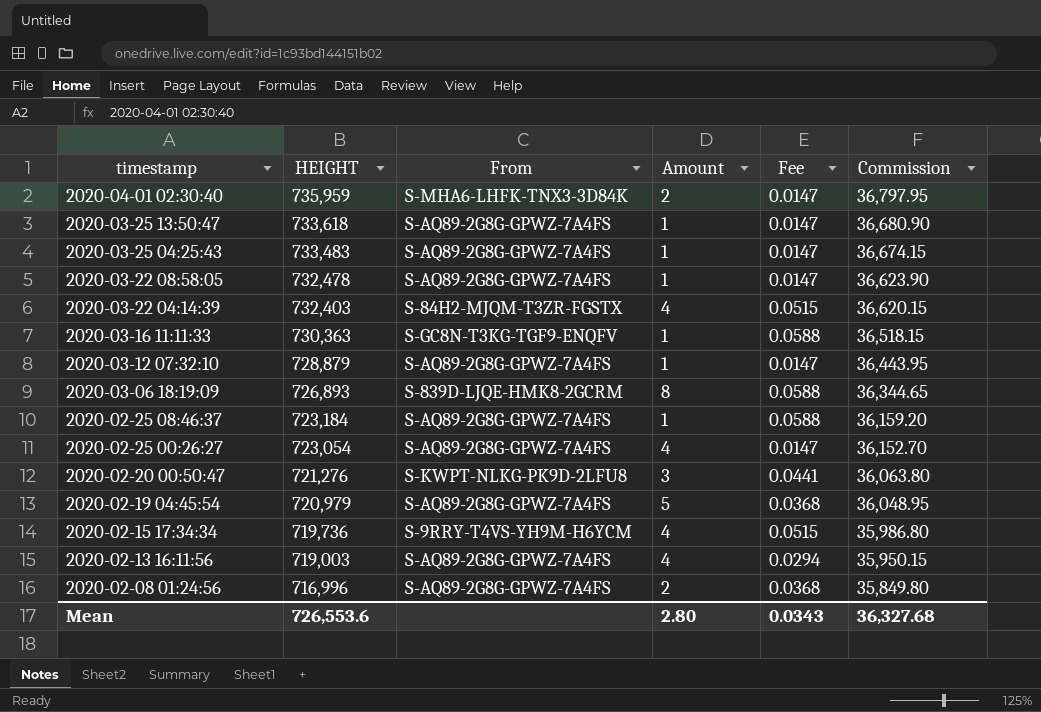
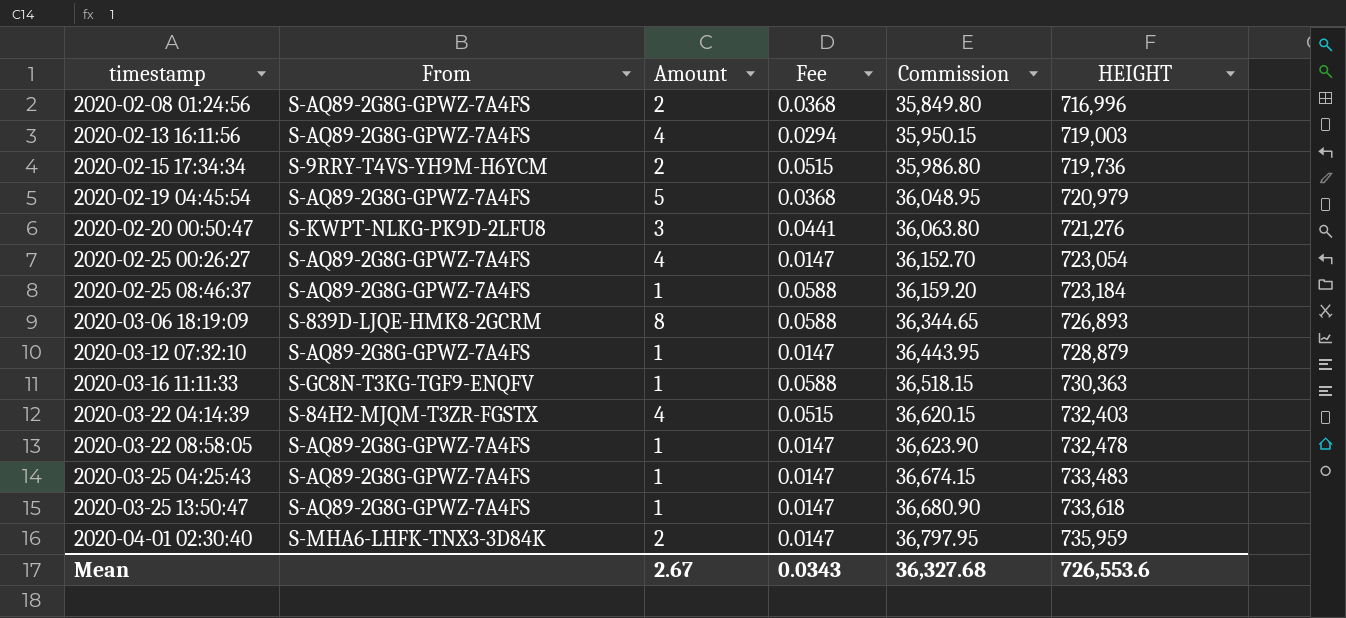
row order: timestamp descending -> timestamp ascending
column HEIGHT | position: 2 -> 6
2020-02-15 17:34:34 | Amount: 4 -> 2
Mean | Amount: 2.80 -> 2.67

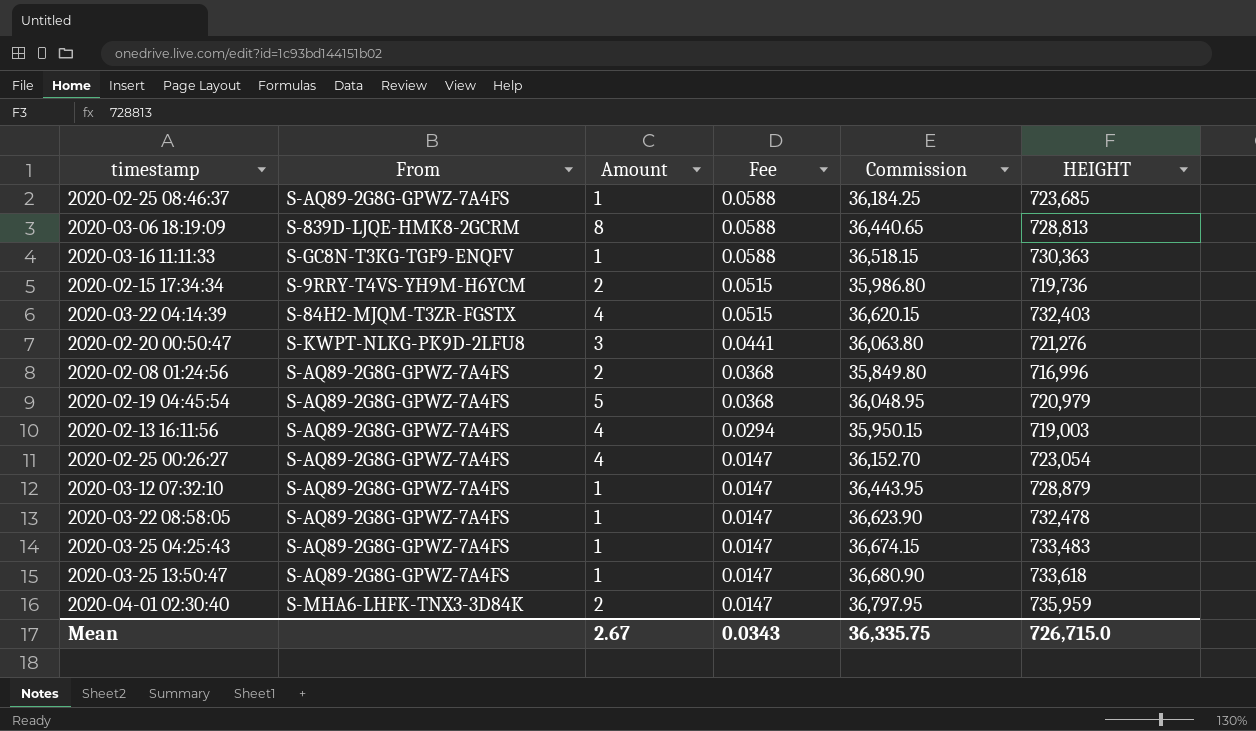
row order: timestamp ascending -> Fee descending
2020-02-25 08:46:37 | Commission: 36,159.20 -> 36,184.25
2020-02-25 08:46:37 | HEIGHT: 723,184 -> 723,685
2020-03-06 18:19:09 | Commission: 36,344.65 -> 36,440.65
2020-03-06 18:19:09 | HEIGHT: 726,893 -> 728,813
Mean | Commission: 36,327.68 -> 36,335.75
Mean | HEIGHT: 726,553.6 -> 726,715.0

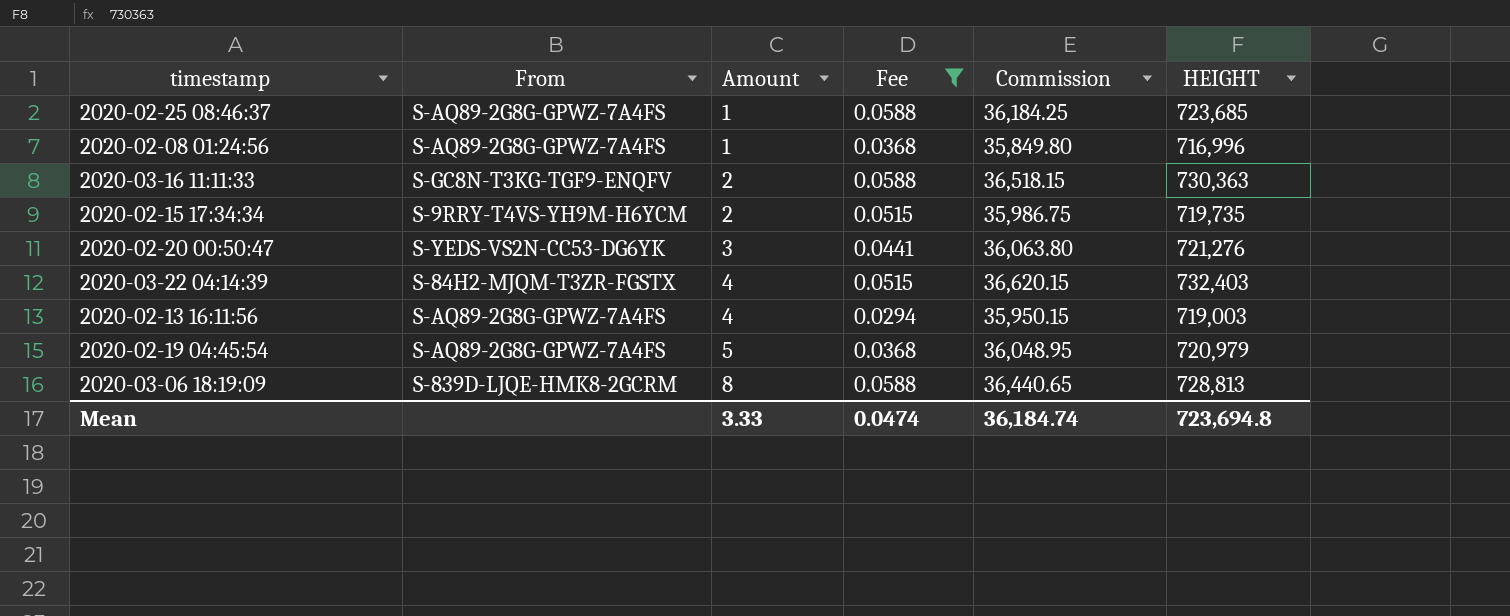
filter: none -> Fee != 0.0147
row order: Fee descending -> Amount ascending
2020-02-08 01:24:56 | Amount: 2 -> 1
2020-03-16 11:11:33 | Amount: 1 -> 2
2020-02-15 17:34:34 | Commission: 35,986.80 -> 35,986.75
2020-02-15 17:34:34 | HEIGHT: 719,736 -> 719,735
2020-02-20 00:50:47 | From: S-KWPT-NLKG-PK9D-2LFU8 -> S-YEDS-VS2N-CC53-DG6YK
Mean | Amount: 2.67 -> 3.33
Mean | Fee: 0.0343 -> 0.0474
Mean | Commission: 36,335.75 -> 36,184.74
Mean | HEIGHT: 726,715.0 -> 723,694.8

